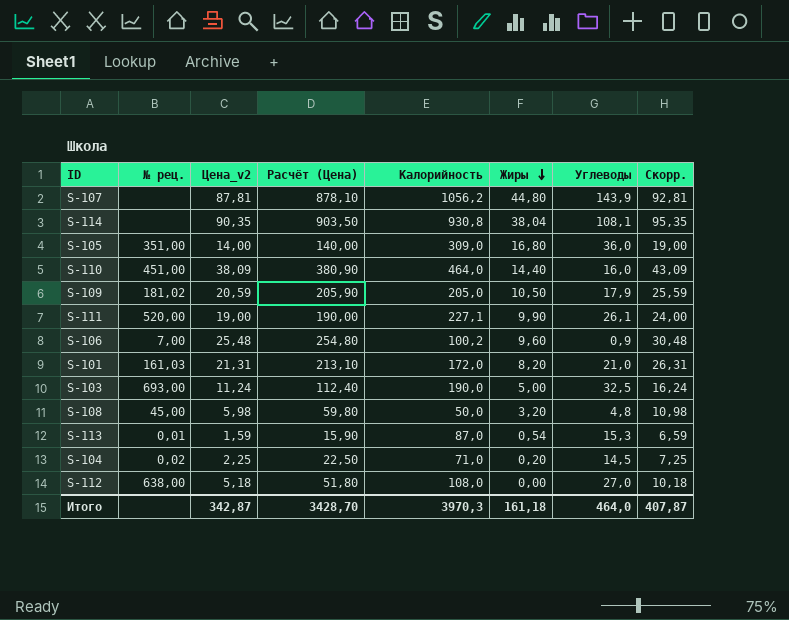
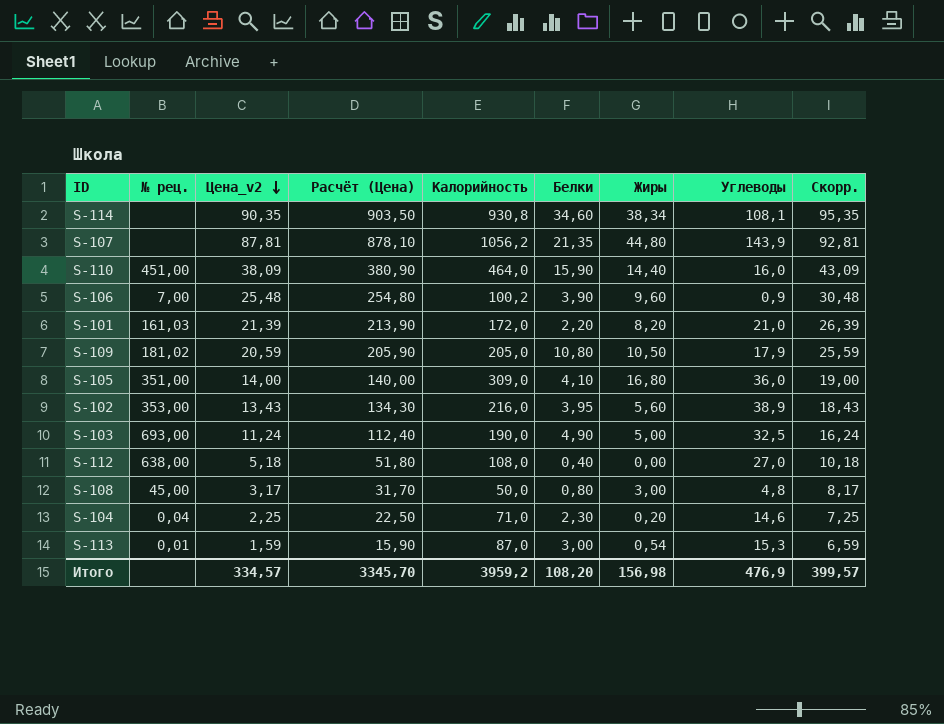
row order: Жиры descending -> Цена_v2 descending
column Белки | position: none -> 6
row S-111: 520,00 | 19,00 | 190,00 | 227,1 | 9,90 | 26,1 | 24,00 -> none
S-114 | Жиры: 38,04 -> 38,34
S-101 | Цена_v2: 21,31 -> 21,39
S-101 | Расчёт (Цена): 213,10 -> 213,90
S-101 | Скорр.: 26,31 -> 26,39
row S-102: none -> 353,00 | 13,43 | 134,30 | 216,0 | 3,95 | 5,60 | 38,9 | 18,43
S-108 | Цена_v2: 5,98 -> 3,17
S-108 | Расчёт (Цена): 59,80 -> 31,70
S-108 | Жиры: 3,20 -> 3,00
S-108 | Скорр.: 10,98 -> 8,17
S-104 | № рец.: 0,02 -> 0,04
S-104 | Углеводы: 14,5 -> 14,6
Итого | Цена_v2: 342,87 -> 334,57
Итого | Расчёт (Цена): 3428,70 -> 3345,70
Итого | Калорийность: 3970,3 -> 3959,2
Итого | Жиры: 161,18 -> 156,98
Итого | Углеводы: 464,0 -> 476,9
Итого | Скорр.: 407,87 -> 399,57

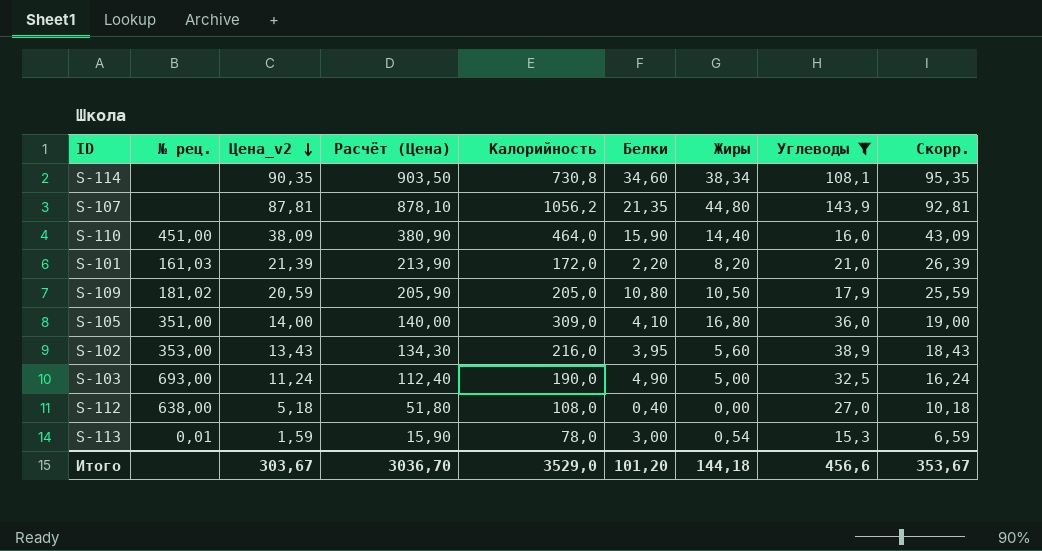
filter: none -> Углеводы >= 15,3
S-114 | Калорийность: 930,8 -> 730,8
S-113 | Калорийность: 87,0 -> 78,0
Итого | Цена_v2: 334,57 -> 303,67
Итого | Расчёт (Цена): 3345,70 -> 3036,70
Итого | Калорийность: 3959,2 -> 3529,0
Итого | Белки: 108,20 -> 101,20
Итого | Жиры: 156,98 -> 144,18
Итого | Углеводы: 476,9 -> 456,6
Итого | Скорр.: 399,57 -> 353,67

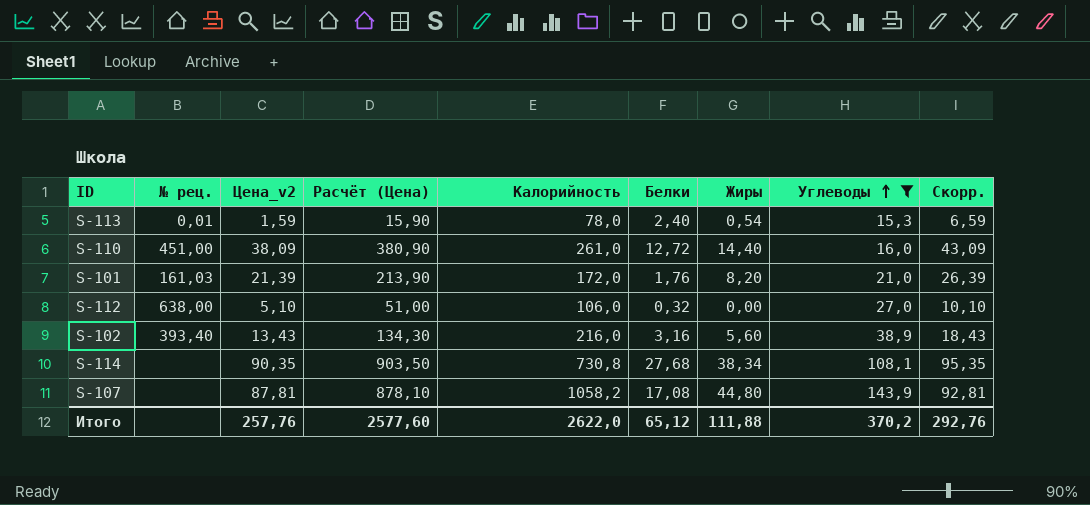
row order: Цена_v2 descending -> Углеводы ascending
row S-109: 181,02 | 20,59 | 205,90 | 205,0 | 10,80 | 10,50 | 17,9 | 25,59 -> none
row S-105: 351,00 | 14,00 | 140,00 | 309,0 | 4,10 | 16,80 | 36,0 | 19,00 -> none
row S-103: 693,00 | 11,24 | 112,40 | 190,0 | 4,90 | 5,00 | 32,5 | 16,24 -> none
S-113 | Белки: 3,00 -> 2,40
S-110 | Калорийность: 464,0 -> 261,0
S-110 | Белки: 15,90 -> 12,72
S-101 | Белки: 2,20 -> 1,76
S-112 | Цена_v2: 5,18 -> 5,10
S-112 | Расчёт (Цена): 51,80 -> 51,00
S-112 | Калорийность: 108,0 -> 106,0
S-112 | Белки: 0,40 -> 0,32
S-112 | Скорр.: 10,18 -> 10,10
S-102 | № рец.: 353,00 -> 393,40
S-102 | Белки: 3,95 -> 3,16
S-114 | Белки: 34,60 -> 27,68
S-107 | Калорийность: 1056,2 -> 1058,2
S-107 | Белки: 21,35 -> 17,08
Итого | Цена_v2: 303,67 -> 257,76
Итого | Расчёт (Цена): 3036,70 -> 2577,60
Итого | Калорийность: 3529,0 -> 2622,0
Итого | Белки: 101,20 -> 65,12
Итого | Жиры: 144,18 -> 111,88
Итого | Углеводы: 456,6 -> 370,2
Итого | Скорр.: 353,67 -> 292,76

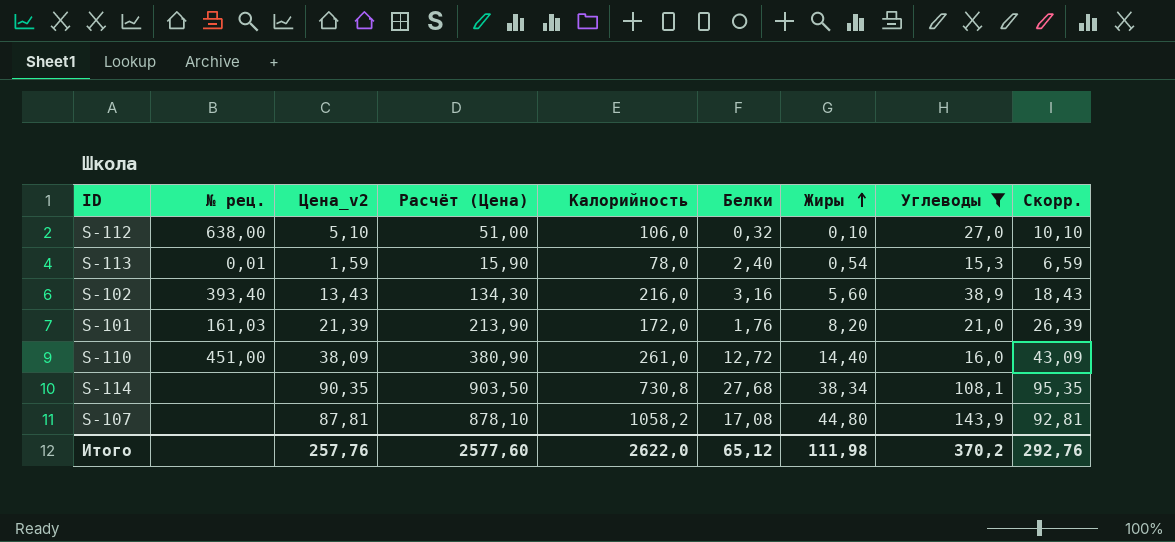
row order: Углеводы ascending -> Жиры ascending
S-112 | Жиры: 0,00 -> 0,10
Итого | Жиры: 111,88 -> 111,98

